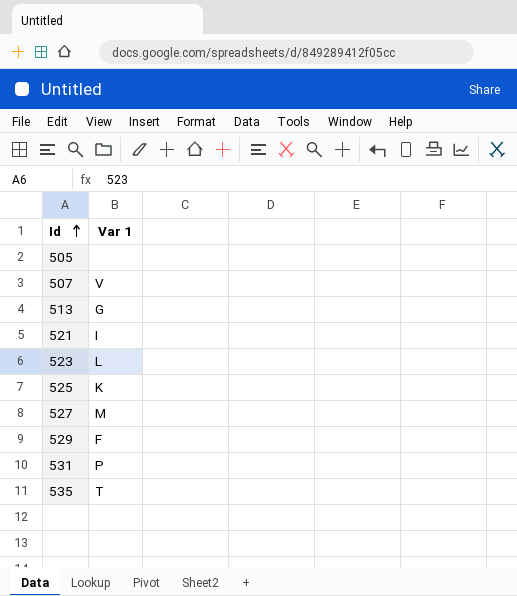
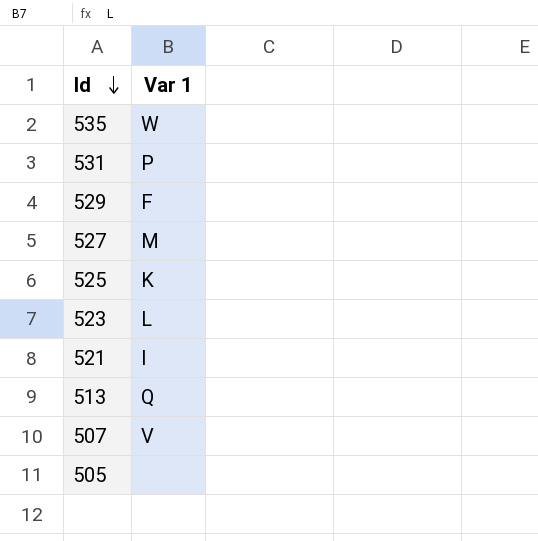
row order: Id ascending -> Id descending
535 | Var 1: T -> W
513 | Var 1: G -> Q

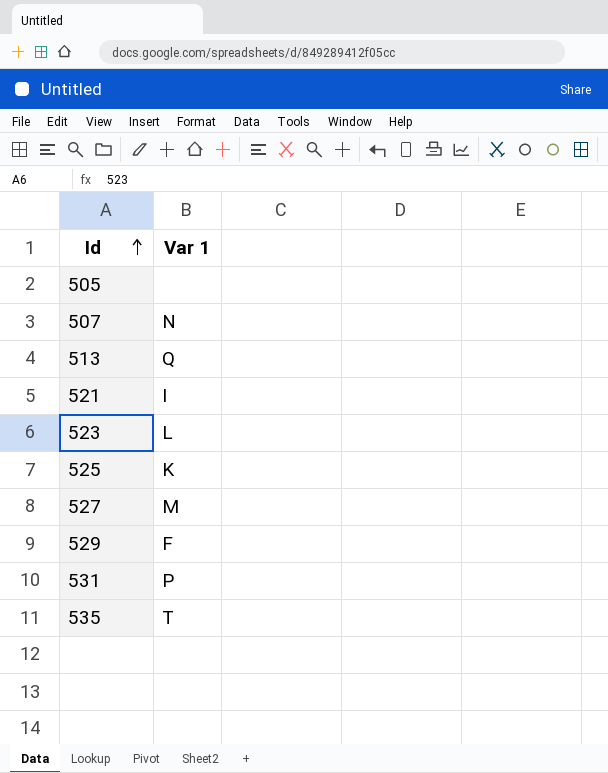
row order: Id descending -> Id ascending
507 | Var 1: V -> N
535 | Var 1: W -> T

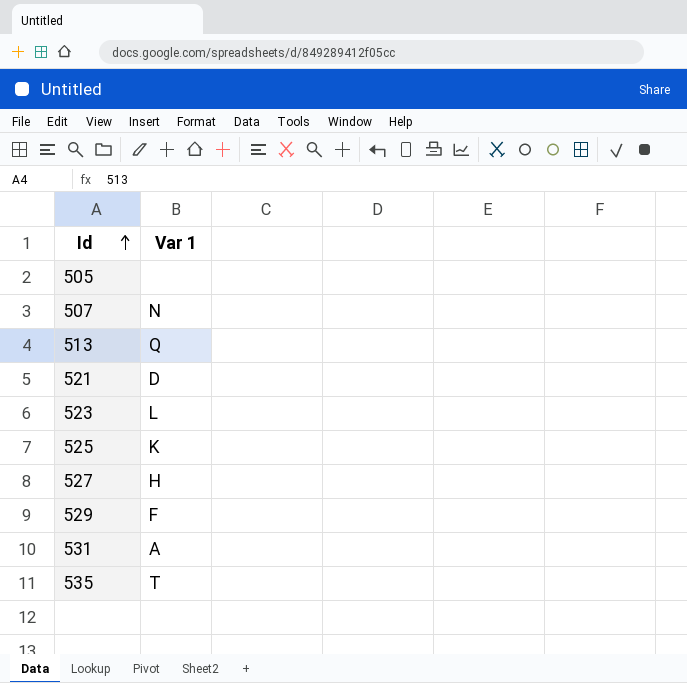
521 | Var 1: I -> D
527 | Var 1: M -> H
531 | Var 1: P -> A

